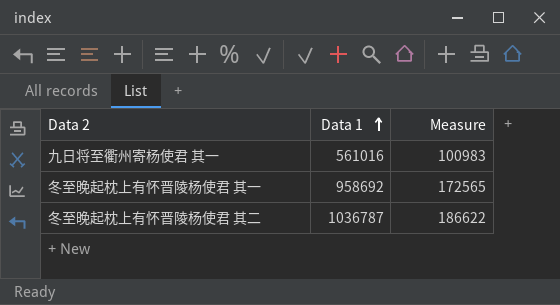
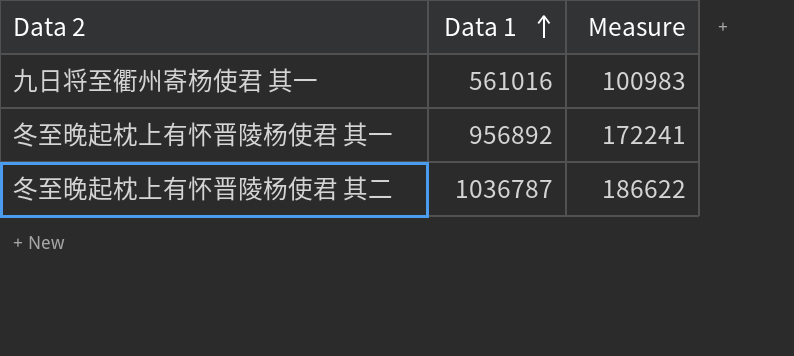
冬至晚起枕上有怀晋陵杨使君 其一 | Data 1: 958692 -> 956892
冬至晚起枕上有怀晋陵杨使君 其一 | Measure: 172565 -> 172241

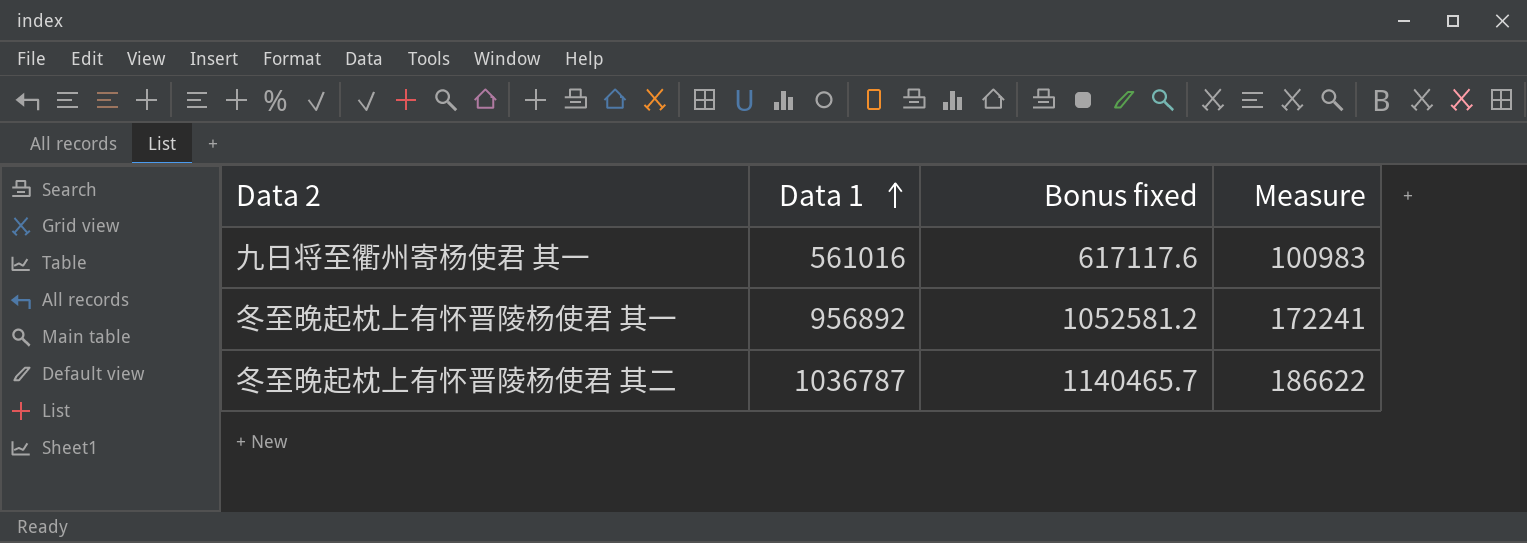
column Bonus fixed | formula: none -> [Data 1] * 1.1

